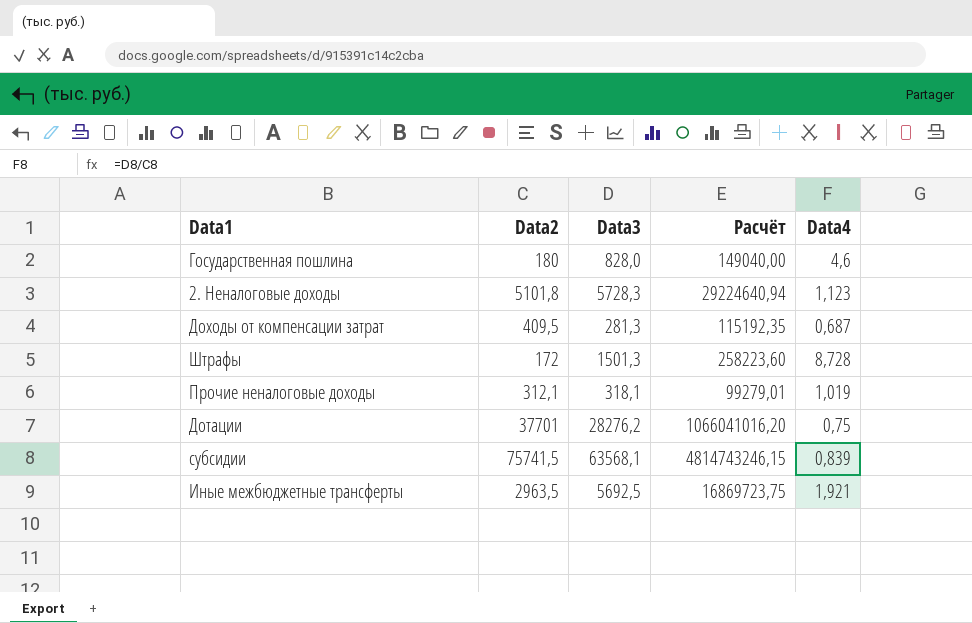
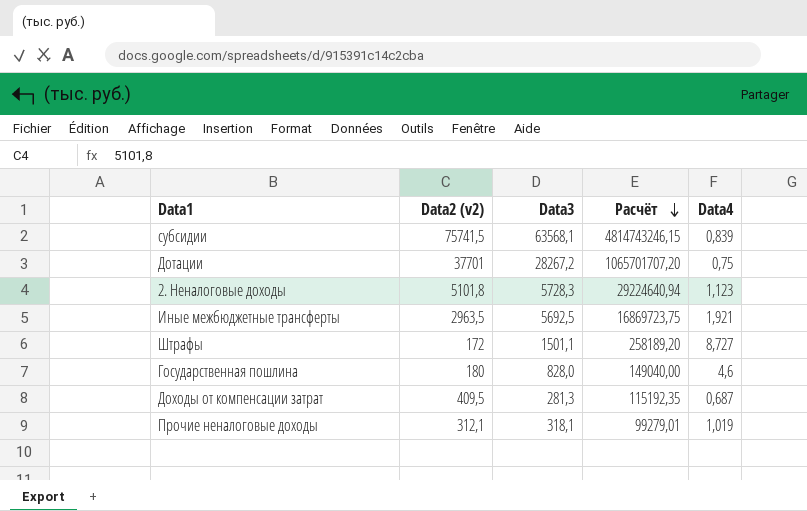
row order: none -> Расчёт descending
column name: Data2 -> Data2 (v2)
Дотации | Data3: 28276,2 -> 28267,2
Дотации | Расчёт: 1066041016,20 -> 1065701707,20
Штрафы | Data3: 1501,3 -> 1501,1
Штрафы | Расчёт: 258223,60 -> 258189,20
Штрафы | Data4: 8,728 -> 8,727

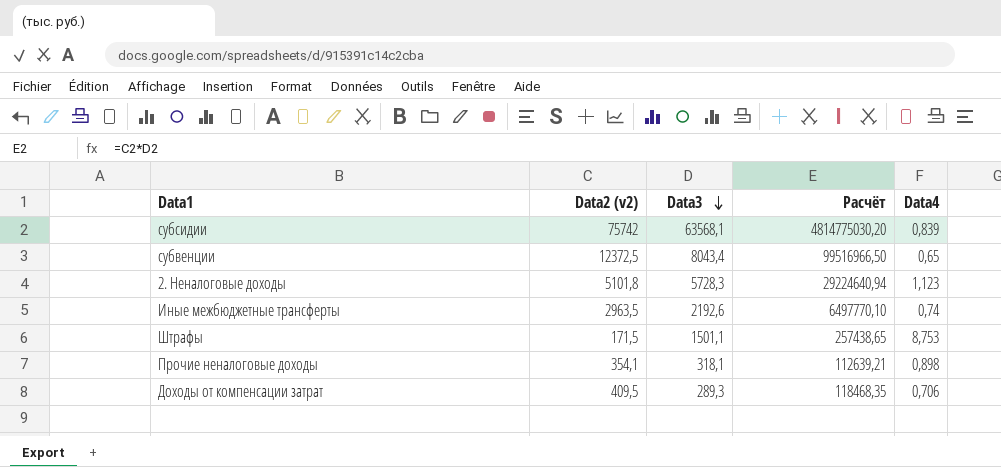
row order: Расчёт descending -> Data3 descending
row Дотации: 37701 | 28267,2 | 1065701707,20 | 0,75 -> none
row Государственная пошлина: 180 | 828,0 | 149040,00 | 4,6 -> none
субсидии | Data2 (v2): 75741,5 -> 75742
субсидии | Расчёт: 4814743246,15 -> 4814775030,20
row субвенции: none -> 12372,5 | 8043,4 | 99516966,50 | 0,65
Иные межбюджетные трансферты | Data3: 5692,5 -> 2192,6
Иные межбюджетные трансферты | Расчёт: 16869723,75 -> 6497770,10
Иные межбюджетные трансферты | Data4: 1,921 -> 0,74
Штрафы | Data2 (v2): 172 -> 171,5
Штрафы | Расчёт: 258189,20 -> 257438,65
Штрафы | Data4: 8,727 -> 8,753
Прочие неналоговые доходы | Data2 (v2): 312,1 -> 354,1
Прочие неналоговые доходы | Расчёт: 99279,01 -> 112639,21
Прочие неналоговые доходы | Data4: 1,019 -> 0,898
Доходы от компенсации затрат | Data3: 281,3 -> 289,3
Доходы от компенсации затрат | Расчёт: 115192,35 -> 118468,35
Доходы от компенсации затрат | Data4: 0,687 -> 0,706

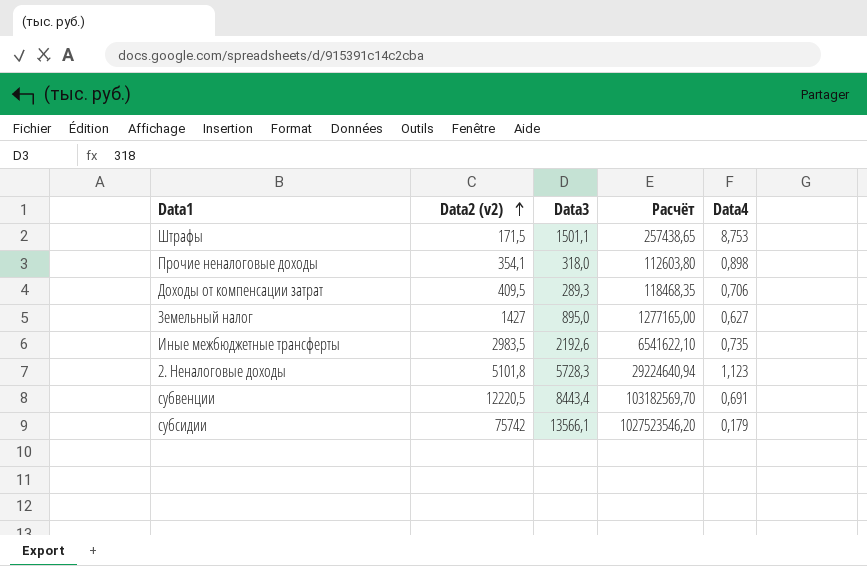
row order: Data3 descending -> Data2 (v2) ascending
Прочие неналоговые доходы | Data3: 318,1 -> 318,0
Прочие неналоговые доходы | Расчёт: 112639,21 -> 112603,80
row Земельный налог: none -> 1427 | 895,0 | 1277165,00 | 0,627
Иные межбюджетные трансферты | Data2 (v2): 2963,5 -> 2983,5
Иные межбюджетные трансферты | Расчёт: 6497770,10 -> 6541622,10
Иные межбюджетные трансферты | Data4: 0,74 -> 0,735
субвенции | Data2 (v2): 12372,5 -> 12220,5
субвенции | Data3: 8043,4 -> 8443,4
субвенции | Расчёт: 99516966,50 -> 103182569,70
субвенции | Data4: 0,65 -> 0,691
субсидии | Data3: 63568,1 -> 13566,1
субсидии | Расчёт: 4814775030,20 -> 1027523546,20
субсидии | Data4: 0,839 -> 0,179

